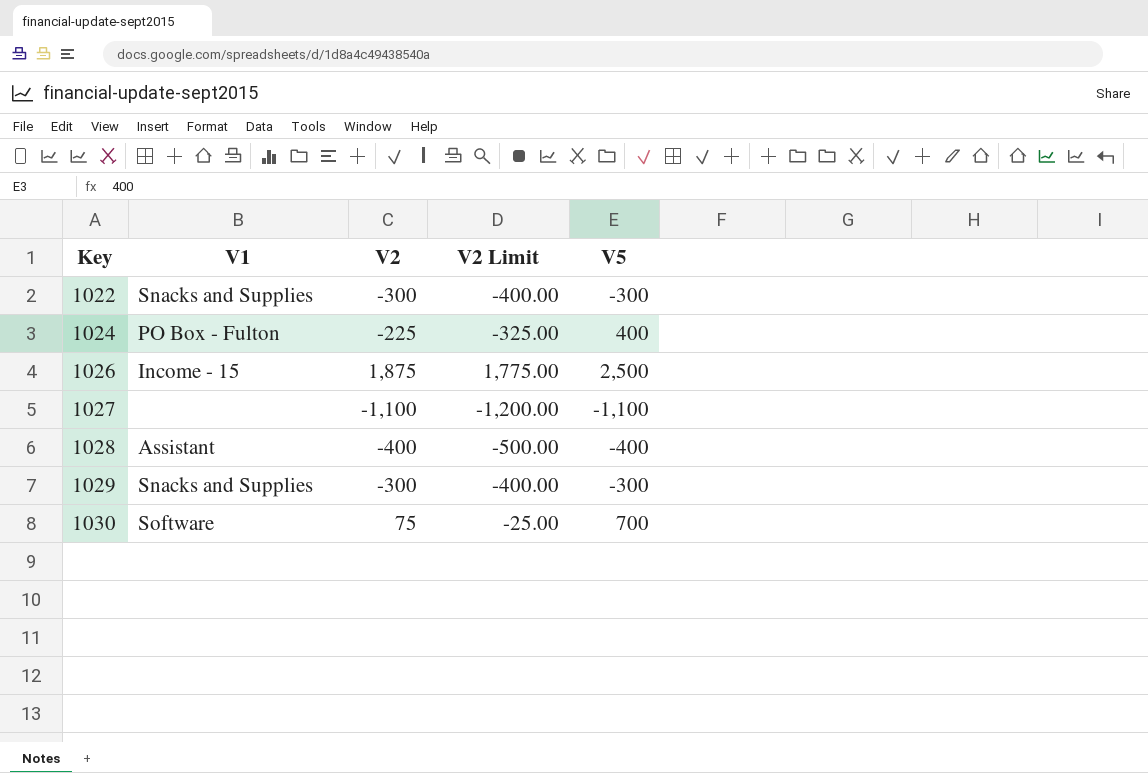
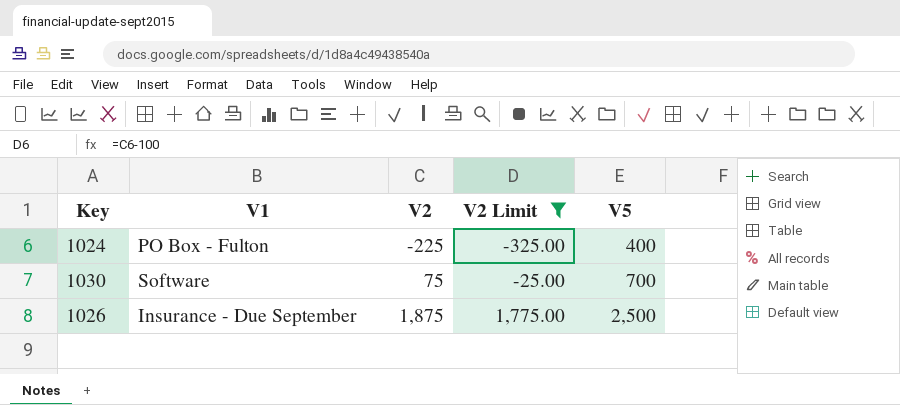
filter: none -> V2 Limit >= -325.00
row order: Key ascending -> V2 ascending
1026 | V1: Income - 15 -> Insurance - Due September

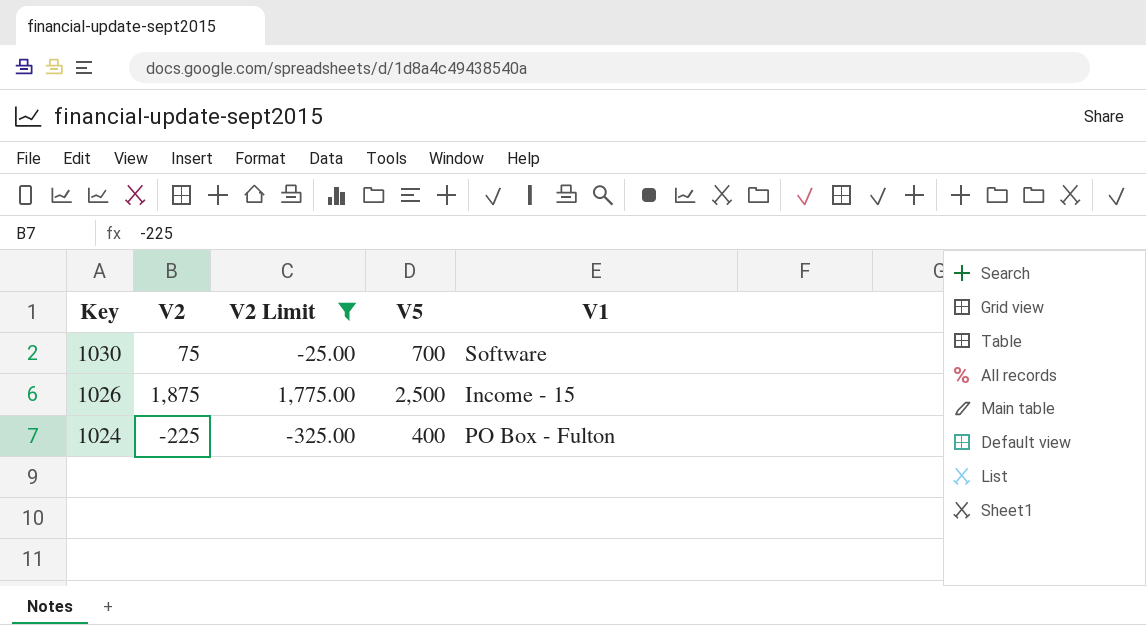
row order: V2 ascending -> Key descending
column V1 | position: 2 -> 5
1026 | V1: Insurance - Due September -> Income - 15

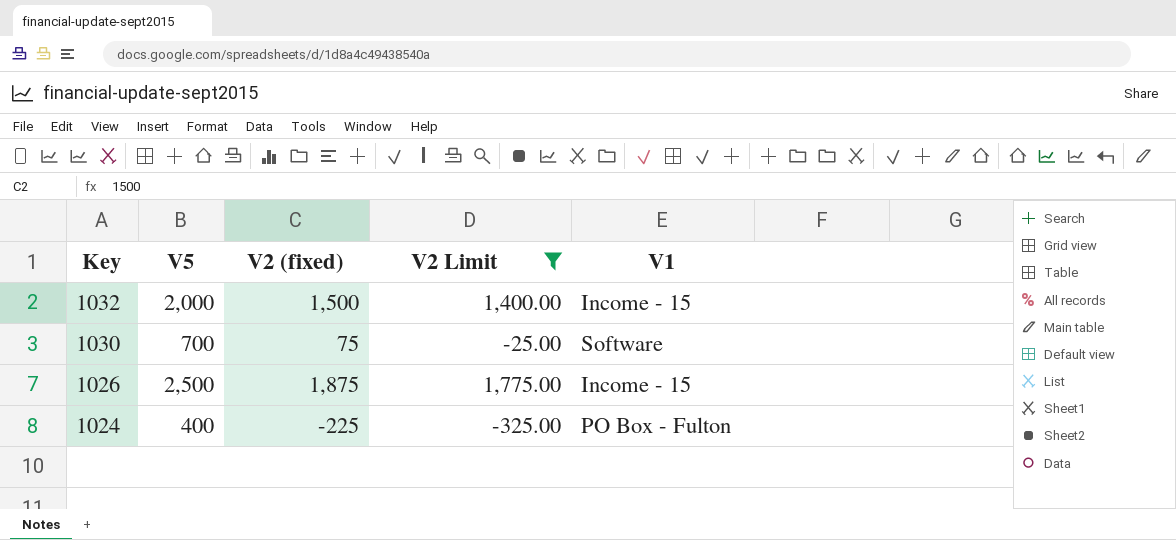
column V5 | position: 4 -> 2
column name: V2 -> V2 (fixed)
row 1032: none -> 2,000 | 1,500 | 1,400.00 | Income - 15

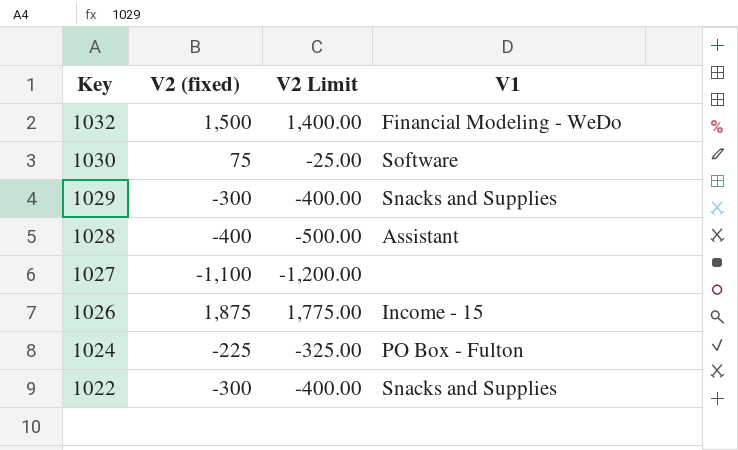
filter: V2 Limit >= -325.00 -> none
column V5 | position: 2 -> none
1032 | V1: Income - 15 -> Financial Modeling - WeDo

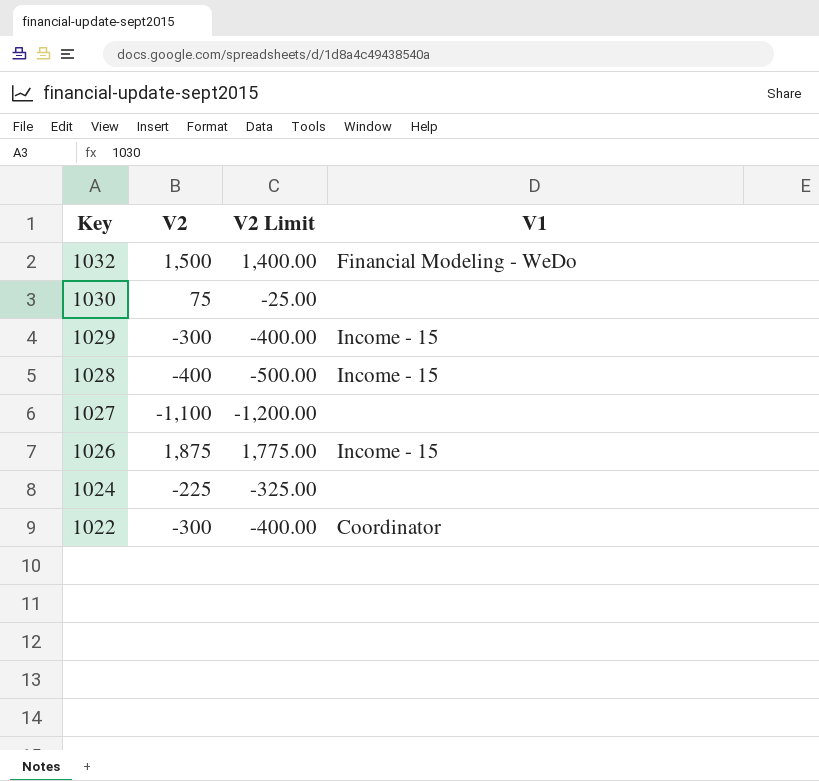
column name: V2 (fixed) -> V2
1030 | V1: Software -> none
1029 | V1: Snacks and Supplies -> Income - 15
1028 | V1: Assistant -> Income - 15
1024 | V1: PO Box - Fulton -> none
1022 | V1: Snacks and Supplies -> Coordinator

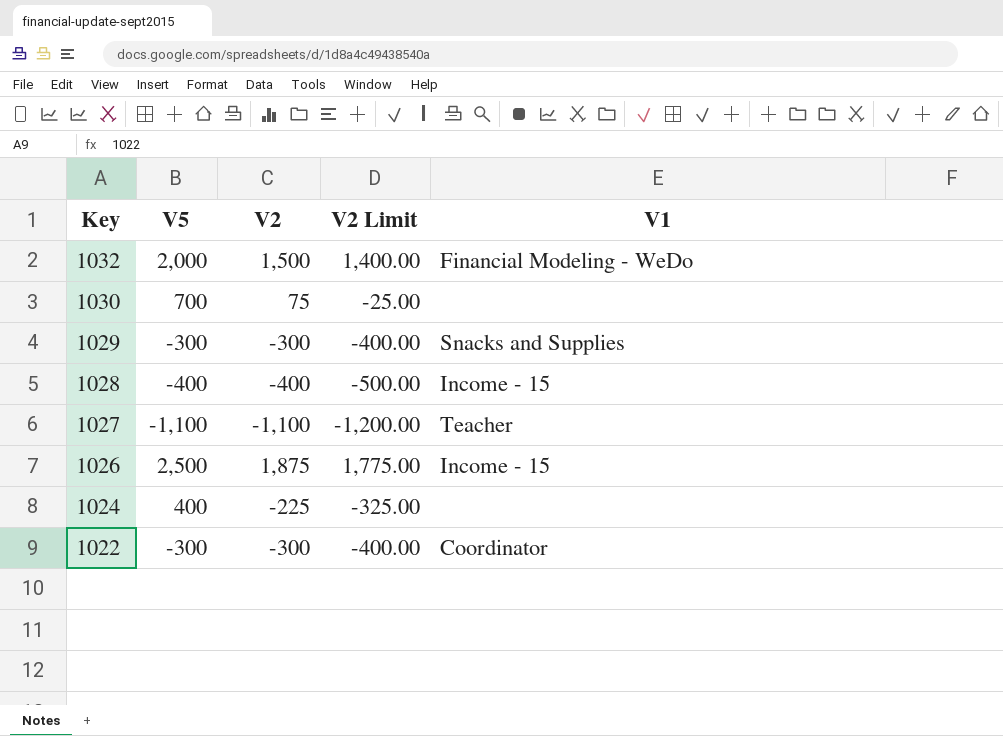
column V5 | position: none -> 2
1029 | V1: Income - 15 -> Snacks and Supplies
1027 | V1: none -> Teacher

